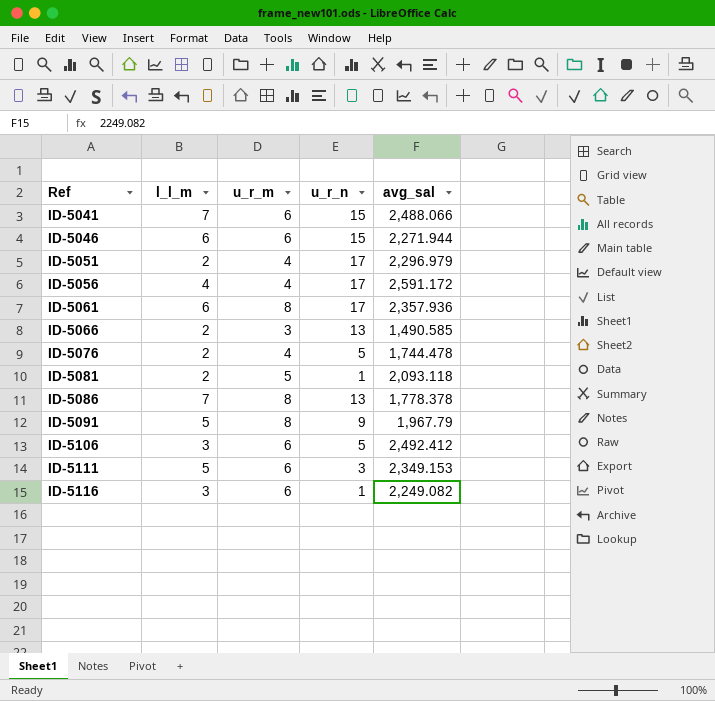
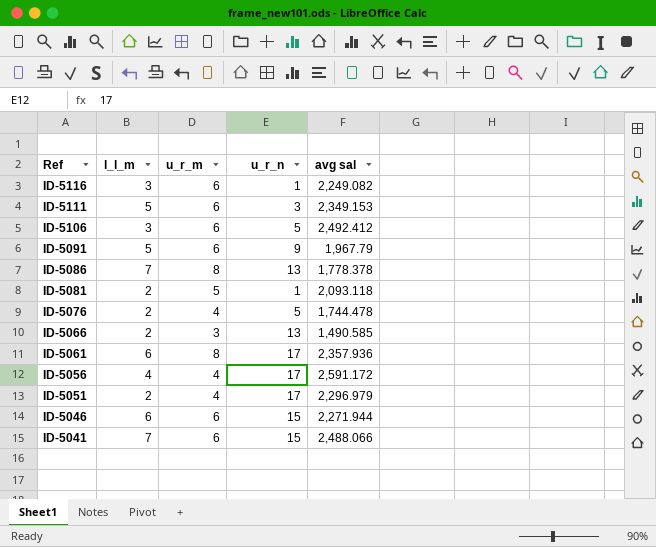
row order: Ref ascending -> Ref descending
column name: avg_sal -> avg sal
ID-5091 | u_r_m: 8 -> 6

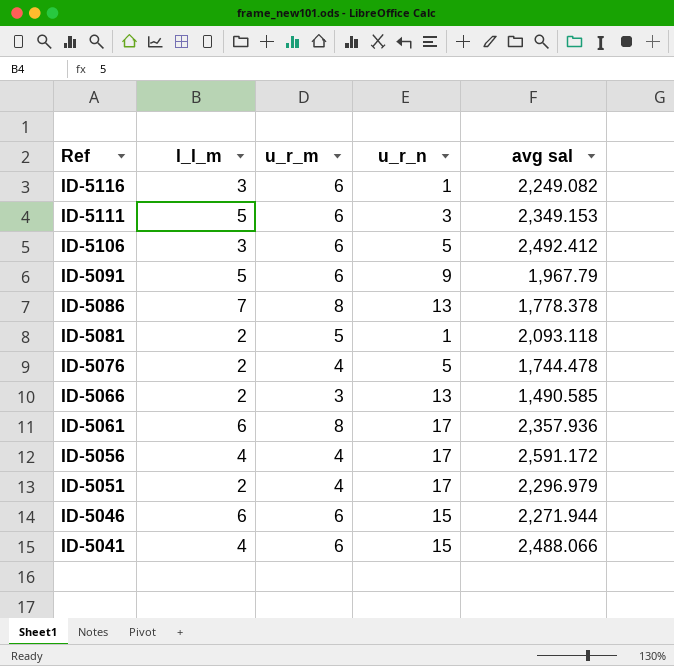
ID-5041 | l_l_m: 7 -> 4

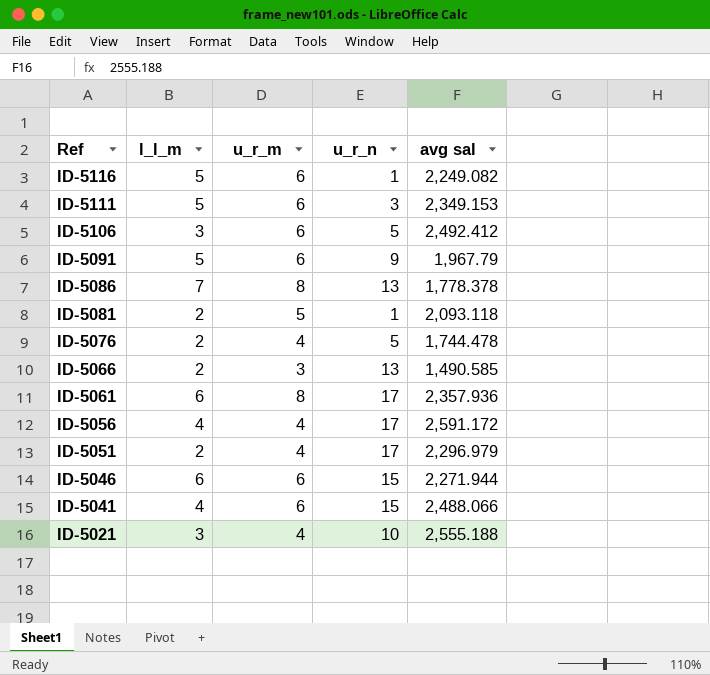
ID-5116 | l_l_m: 3 -> 5
row ID-5021: none -> 3 | 4 | 10 | 2,555.188

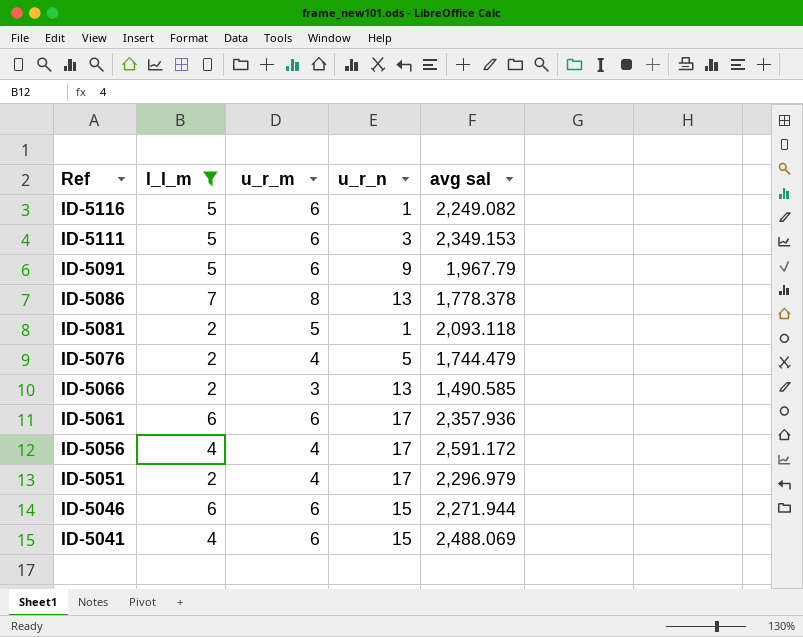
filter: none -> l_l_m != 3
ID-5076 | avg sal: 1,744.478 -> 1,744.479
ID-5061 | u_r_m: 8 -> 6
ID-5041 | avg sal: 2,488.066 -> 2,488.069

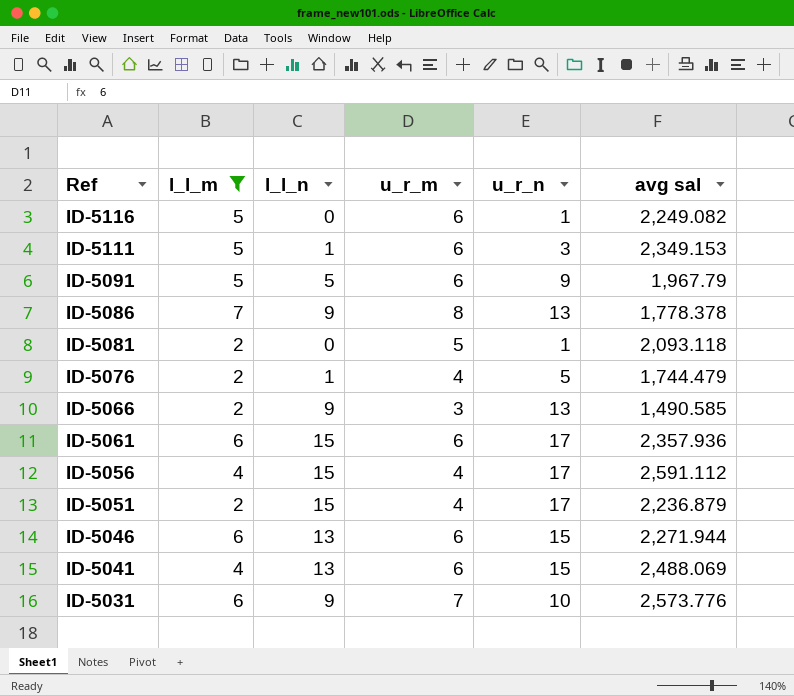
column l_l_n | position: none -> 3
ID-5056 | avg sal: 2,591.172 -> 2,591.112
ID-5051 | avg sal: 2,296.979 -> 2,236.879
row ID-5031: none -> 6 | 9 | 7 | 10 | 2,573.776

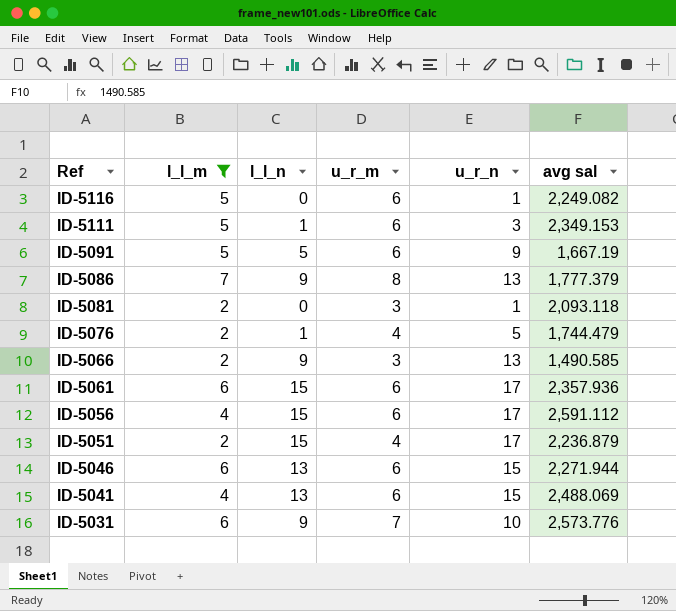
ID-5091 | avg sal: 1,967.79 -> 1,667.19
ID-5086 | avg sal: 1,778.378 -> 1,777.379
ID-5081 | u_r_m: 5 -> 3
ID-5056 | u_r_m: 4 -> 6

